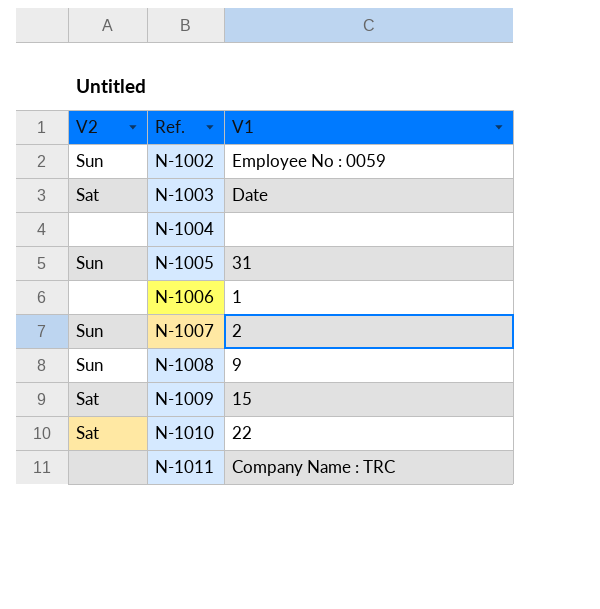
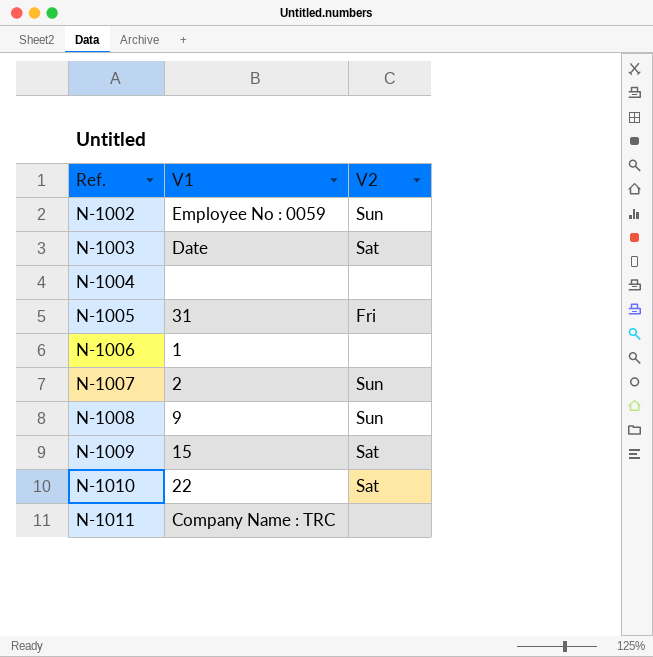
column V2 | position: 1 -> 3
N-1005 | V2: Sun -> Fri

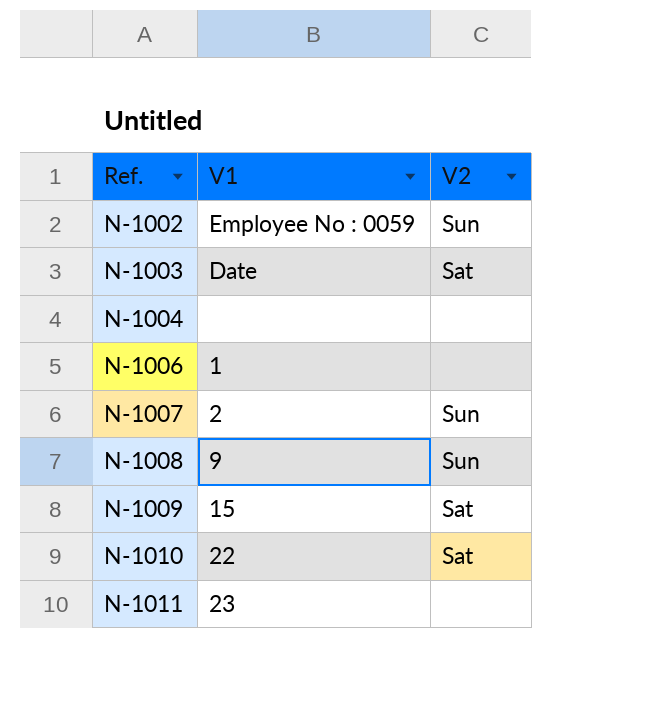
row N-1005: 31 | Fri -> none
N-1011 | V1: Company Name : TRC -> 23

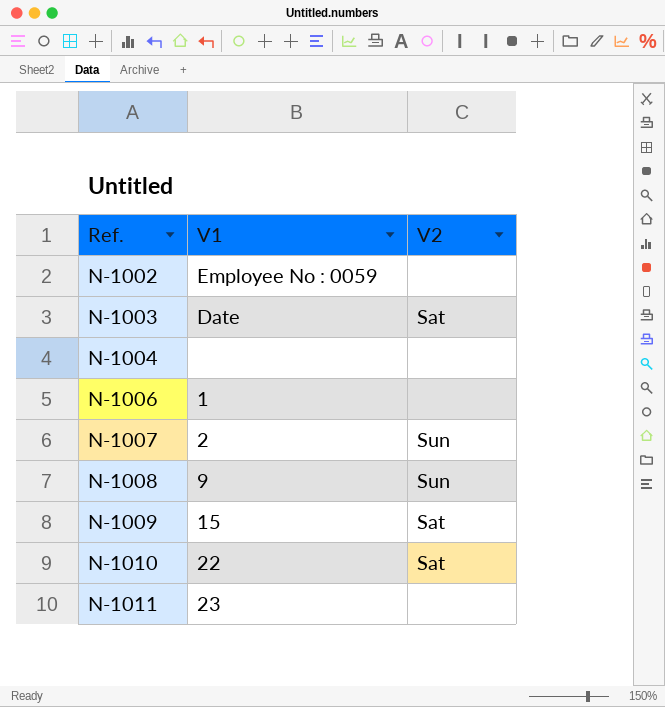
N-1002 | V2: Sun -> none

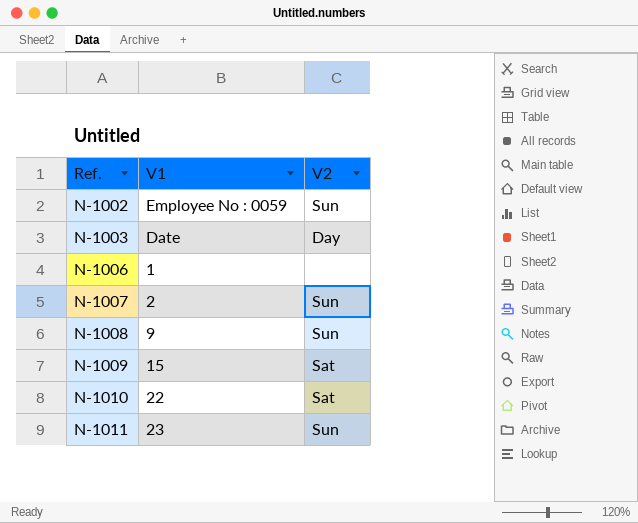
row N-1004: none | none -> none
N-1002 | V2: none -> Sun
N-1003 | V2: Sat -> Day
N-1011 | V2: none -> Sun

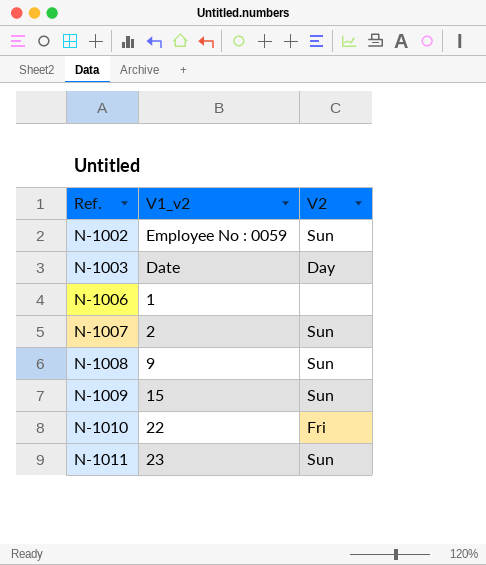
column name: V1 -> V1_v2
N-1009 | V2: Sat -> Sun
N-1010 | V2: Sat -> Fri

